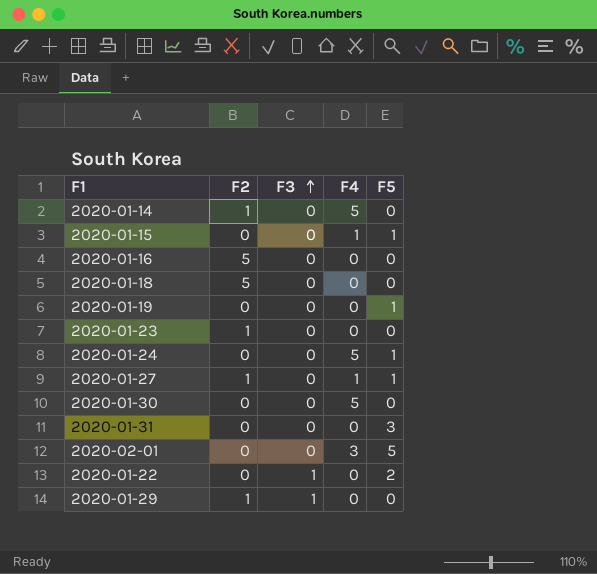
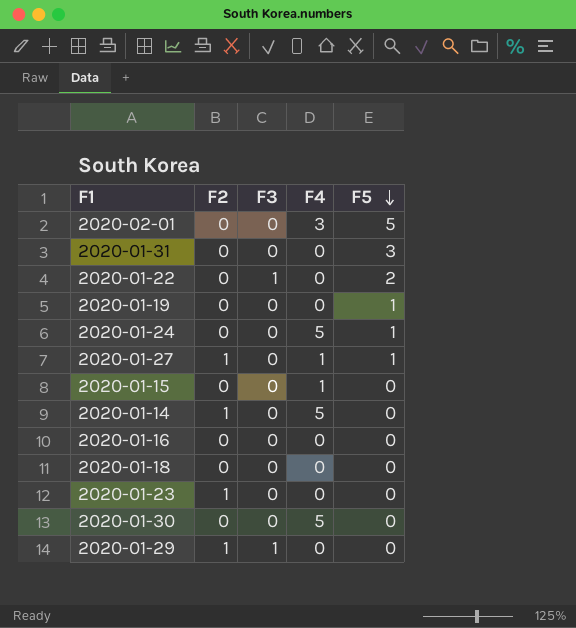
row order: F3 ascending -> F5 descending
2020-01-15 | F5: 1 -> 0
2020-01-16 | F2: 5 -> 0
2020-01-18 | F2: 5 -> 0

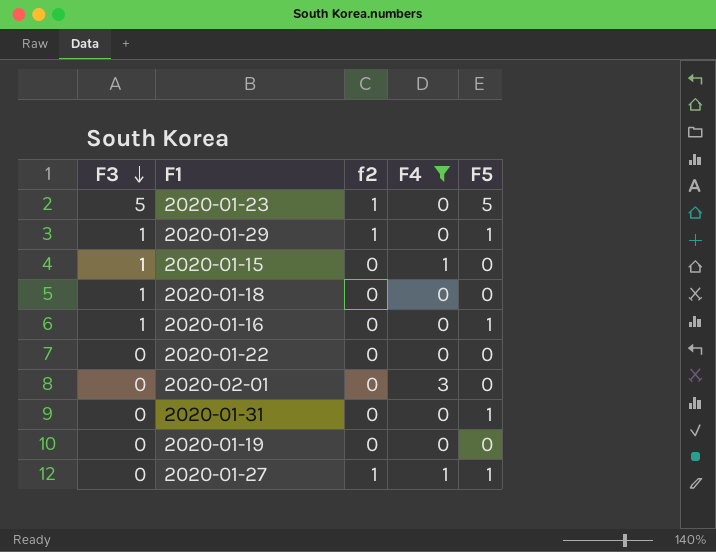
filter: none -> F4 != 5
row order: F5 descending -> F3 descending
column F3 | position: 3 -> 1
column name: F2 -> f2
2020-01-23 | F3: 0 -> 5
2020-01-23 | F5: 0 -> 5
2020-01-29 | F5: 0 -> 1
2020-01-15 | F3: 0 -> 1
2020-01-18 | F3: 0 -> 1
2020-01-16 | F3: 0 -> 1
2020-01-16 | F5: 0 -> 1
2020-01-22 | F3: 1 -> 0
2020-01-22 | F5: 2 -> 0
2020-02-01 | F5: 5 -> 0
2020-01-31 | F5: 3 -> 1
2020-01-19 | F5: 1 -> 0

